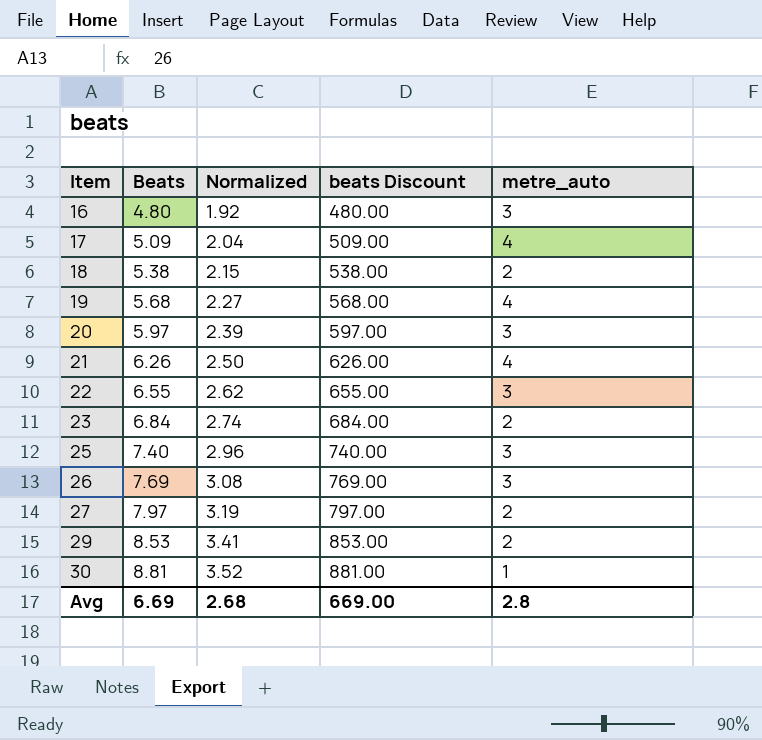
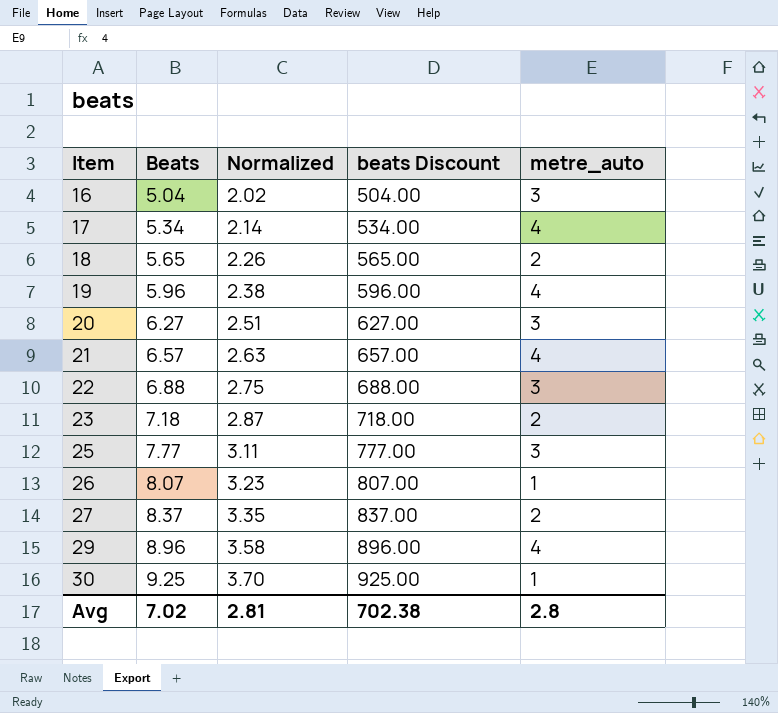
16 | Beats: 4.80 -> 5.04
16 | Normalized: 1.92 -> 2.02
16 | beats Discount: 480.00 -> 504.00
17 | Beats: 5.09 -> 5.34
17 | Normalized: 2.04 -> 2.14
17 | beats Discount: 509.00 -> 534.00
18 | Beats: 5.38 -> 5.65
18 | Normalized: 2.15 -> 2.26
18 | beats Discount: 538.00 -> 565.00
19 | Beats: 5.68 -> 5.96
19 | Normalized: 2.27 -> 2.38
19 | beats Discount: 568.00 -> 596.00
20 | Beats: 5.97 -> 6.27
20 | Normalized: 2.39 -> 2.51
20 | beats Discount: 597.00 -> 627.00
21 | Beats: 6.26 -> 6.57
21 | Normalized: 2.50 -> 2.63
21 | beats Discount: 626.00 -> 657.00
22 | Beats: 6.55 -> 6.88
22 | Normalized: 2.62 -> 2.75
22 | beats Discount: 655.00 -> 688.00
23 | Beats: 6.84 -> 7.18
23 | Normalized: 2.74 -> 2.87
23 | beats Discount: 684.00 -> 718.00
25 | Beats: 7.40 -> 7.77
25 | Normalized: 2.96 -> 3.11
25 | beats Discount: 740.00 -> 777.00
26 | Beats: 7.69 -> 8.07
26 | Normalized: 3.08 -> 3.23
26 | beats Discount: 769.00 -> 807.00
26 | metre_auto: 3 -> 1
27 | Beats: 7.97 -> 8.37
27 | Normalized: 3.19 -> 3.35
27 | beats Discount: 797.00 -> 837.00
29 | Beats: 8.53 -> 8.96
29 | Normalized: 3.41 -> 3.58
29 | beats Discount: 853.00 -> 896.00
29 | metre_auto: 2 -> 4
30 | Beats: 8.81 -> 9.25
30 | Normalized: 3.52 -> 3.70
30 | beats Discount: 881.00 -> 925.00
Avg | Beats: 6.69 -> 7.02
Avg | Normalized: 2.68 -> 2.81
Avg | beats Discount: 669.00 -> 702.38

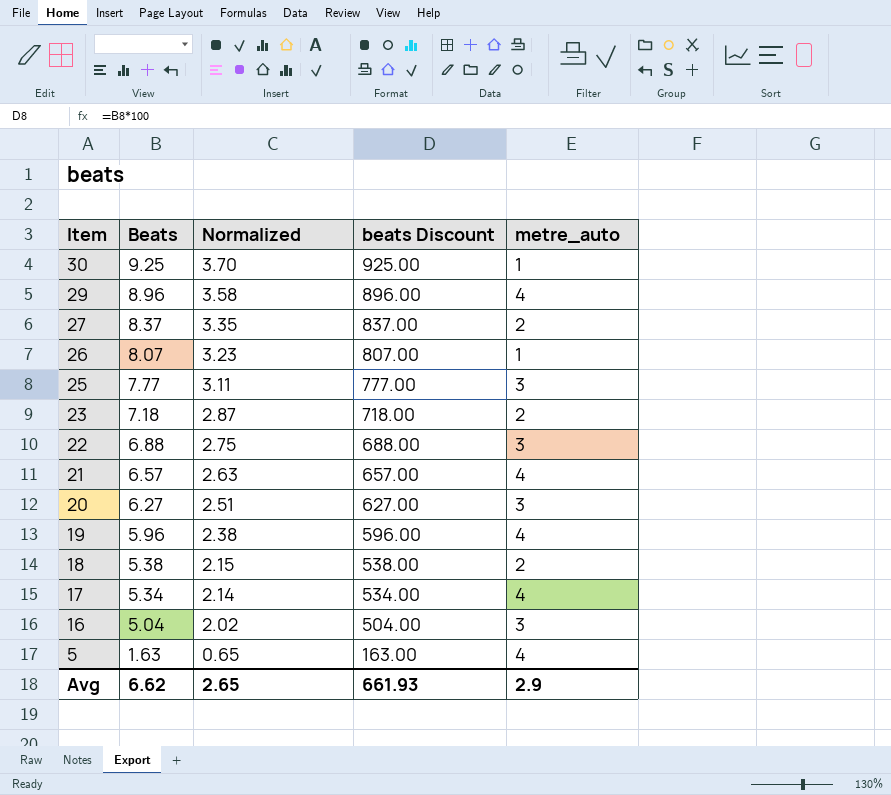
row order: Item ascending -> Item descending
18 | Beats: 5.65 -> 5.38
18 | Normalized: 2.26 -> 2.15
18 | beats Discount: 565.00 -> 538.00
row 5: none -> 1.63 | 0.65 | 163.00 | 4
Avg | Beats: 7.02 -> 6.62
Avg | Normalized: 2.81 -> 2.65
Avg | beats Discount: 702.38 -> 661.93
Avg | metre_auto: 2.8 -> 2.9

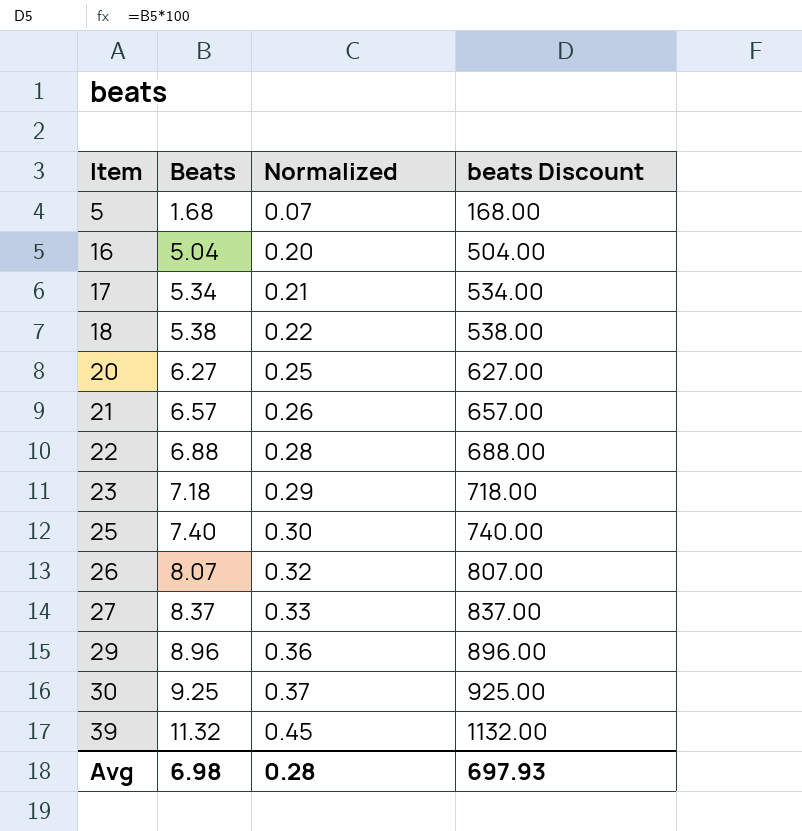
row order: Item descending -> Item ascending
column metre_auto | position: 5 -> none
column Normalized | formula: [Beats] * 0.4 -> [Beats] * 0.04
row 19: 5.96 | 2.38 | 596.00 | 4 -> none
5 | Beats: 1.63 -> 1.68
5 | beats Discount: 163.00 -> 168.00
25 | Beats: 7.77 -> 7.40
25 | beats Discount: 777.00 -> 740.00
row 39: none -> 11.32 | 0.45 | 1132.00
Avg | Beats: 6.62 -> 6.98
Avg | Normalized: 2.65 -> 0.28
Avg | beats Discount: 661.93 -> 697.93

